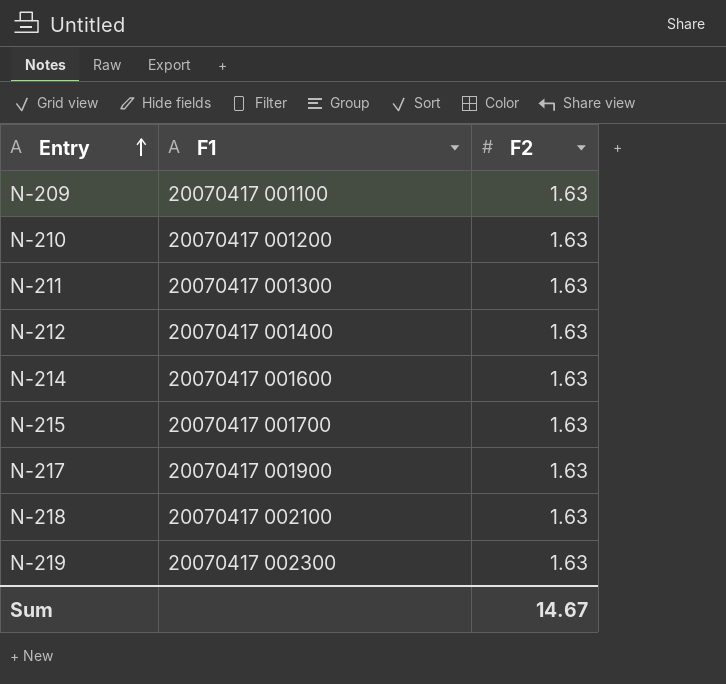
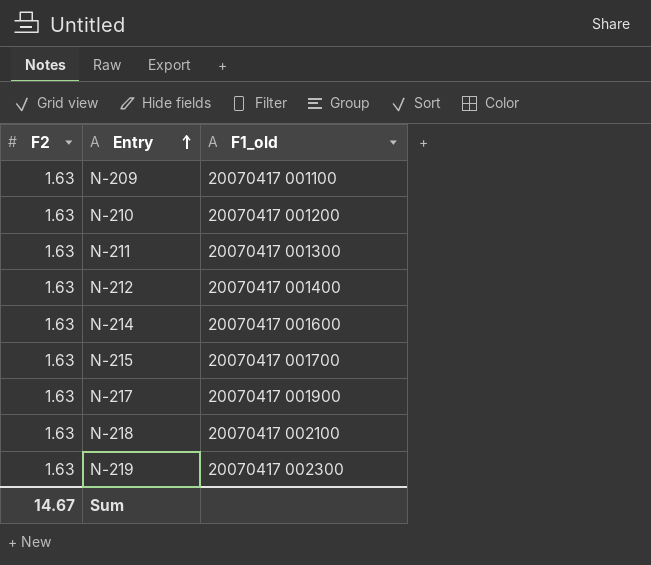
column F2 | position: 3 -> 1
column name: F1 -> F1_old

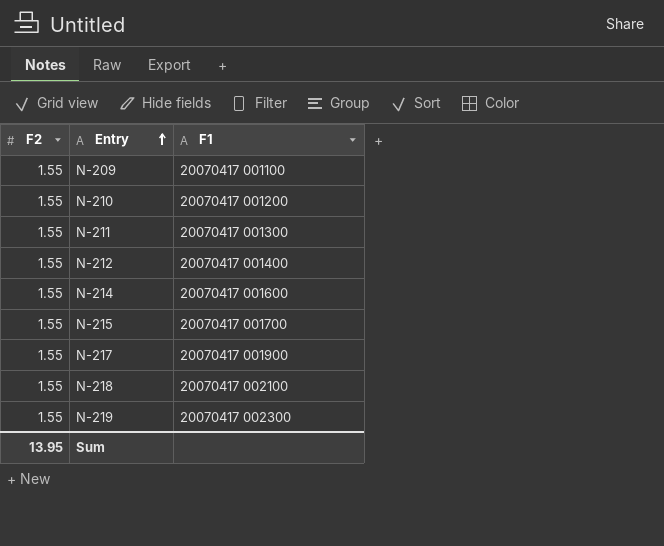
column name: F1_old -> F1
N-209 | F2: 1.63 -> 1.55
N-210 | F2: 1.63 -> 1.55
N-211 | F2: 1.63 -> 1.55
N-212 | F2: 1.63 -> 1.55
N-214 | F2: 1.63 -> 1.55
N-215 | F2: 1.63 -> 1.55
N-217 | F2: 1.63 -> 1.55
N-218 | F2: 1.63 -> 1.55
N-219 | F2: 1.63 -> 1.55
Sum | F2: 14.67 -> 13.95

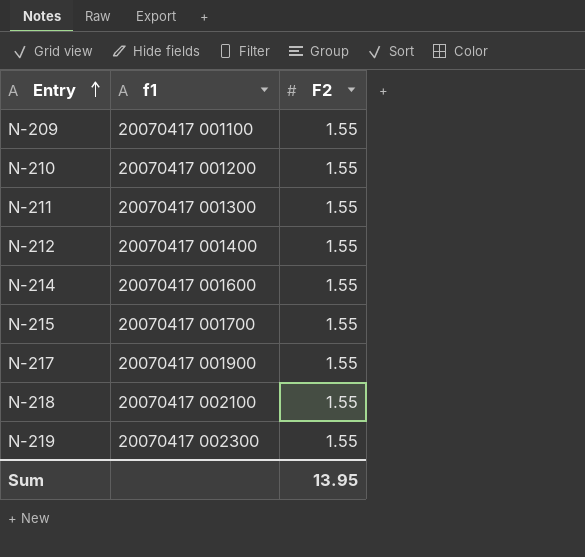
column name: F1 -> f1
column F2 | position: 1 -> 3

